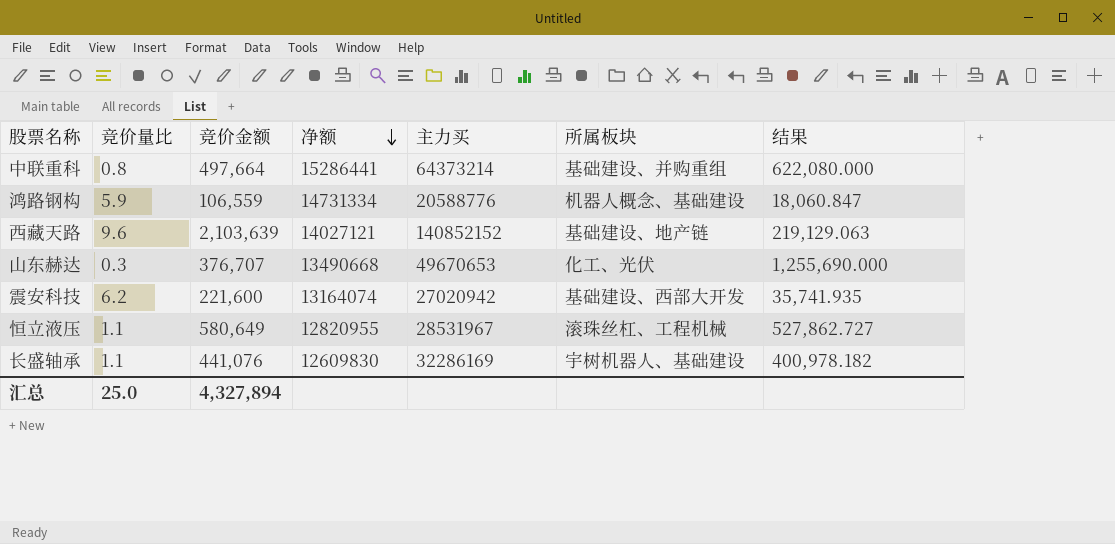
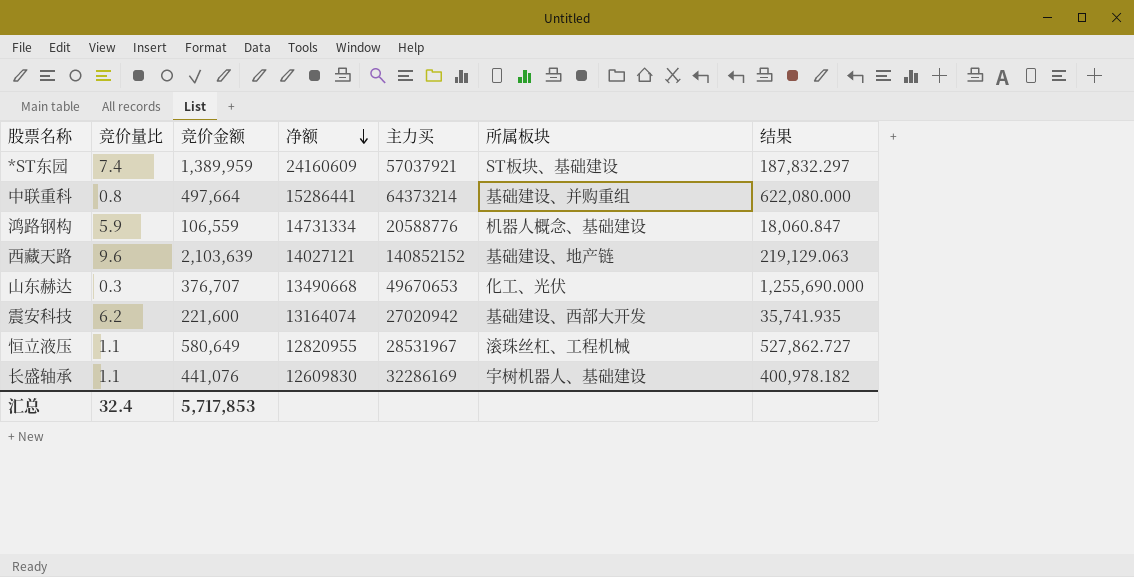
row *ST东园: none -> 7.4 | 1,389,959 | 24160609 | 57037921 | ST板块、基础建设 | 187,832.297
汇总 | 竞价量比: 25.0 -> 32.4
汇总 | 竞价金额: 4,327,894 -> 5,717,853

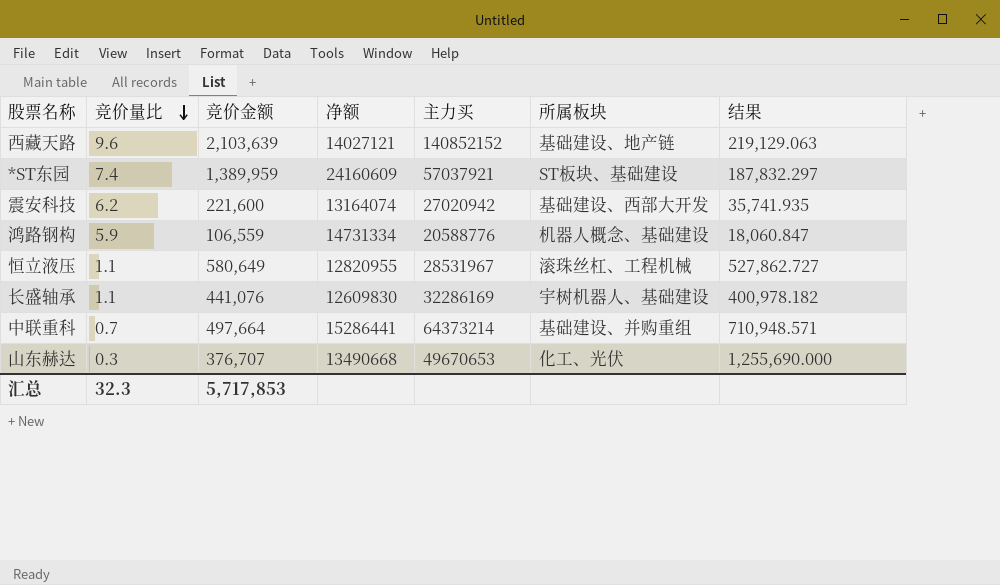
row order: 净额 descending -> 竞价量比 descending
中联重科 | 竞价量比: 0.8 -> 0.7
中联重科 | 结果: 622,080.000 -> 710,948.571
汇总 | 竞价量比: 32.4 -> 32.3

